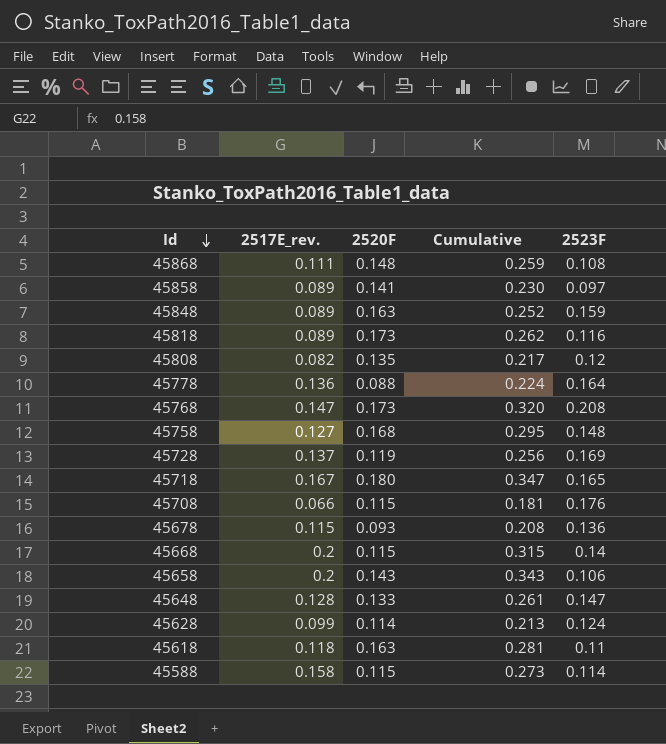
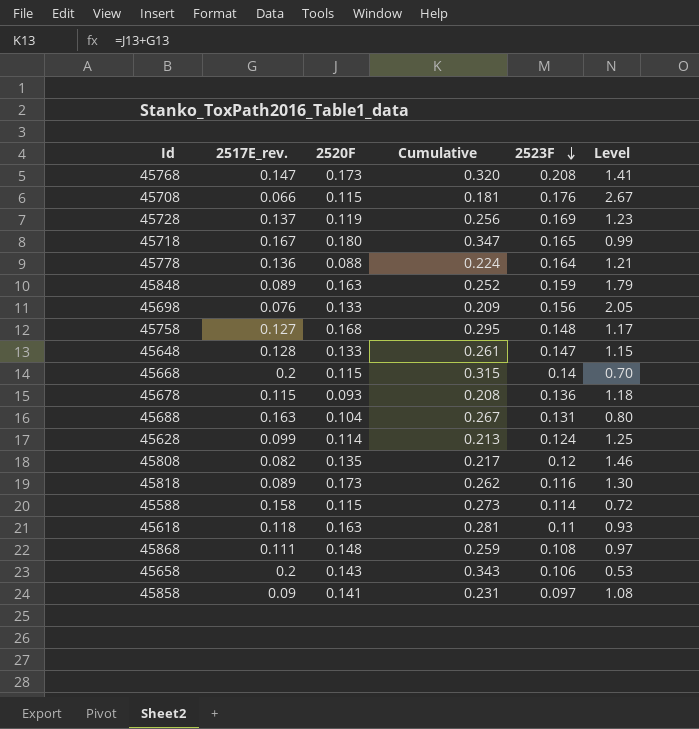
row order: Id descending -> 2523F descending
column Level | formula: none -> [2523F] / [2517E_rev.]
row 45698: none -> 0.076 | 0.133 | 0.209 | 0.156 | 2.05
row 45688: none -> 0.163 | 0.104 | 0.267 | 0.131 | 0.80
45858 | 2517E_rev.: 0.089 -> 0.09
45858 | Cumulative: 0.230 -> 0.231

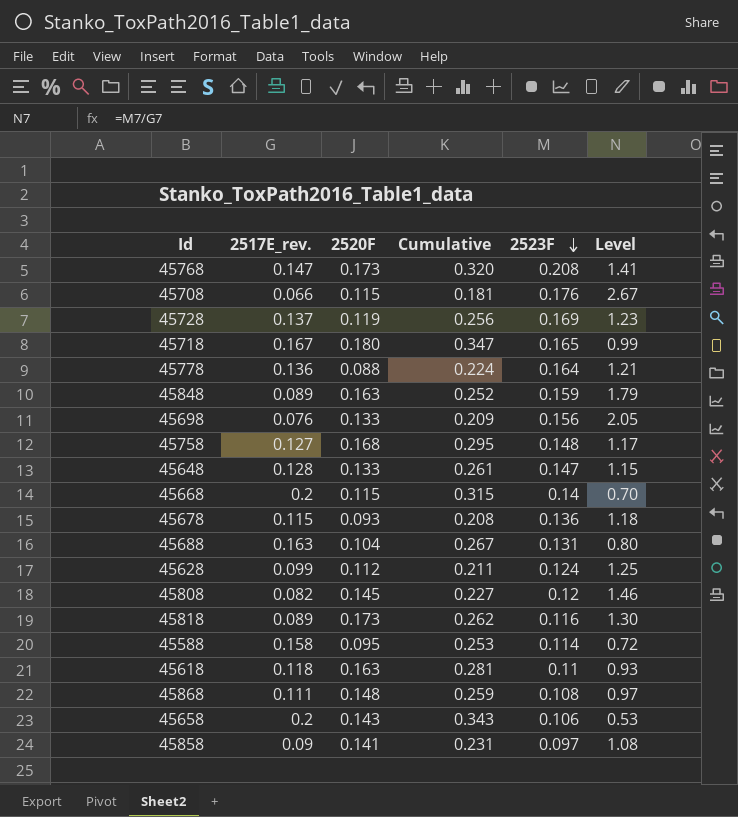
45628 | 2520F: 0.114 -> 0.112
45628 | Cumulative: 0.213 -> 0.211
45808 | 2520F: 0.135 -> 0.145
45808 | Cumulative: 0.217 -> 0.227
45588 | 2520F: 0.115 -> 0.095
45588 | Cumulative: 0.273 -> 0.253

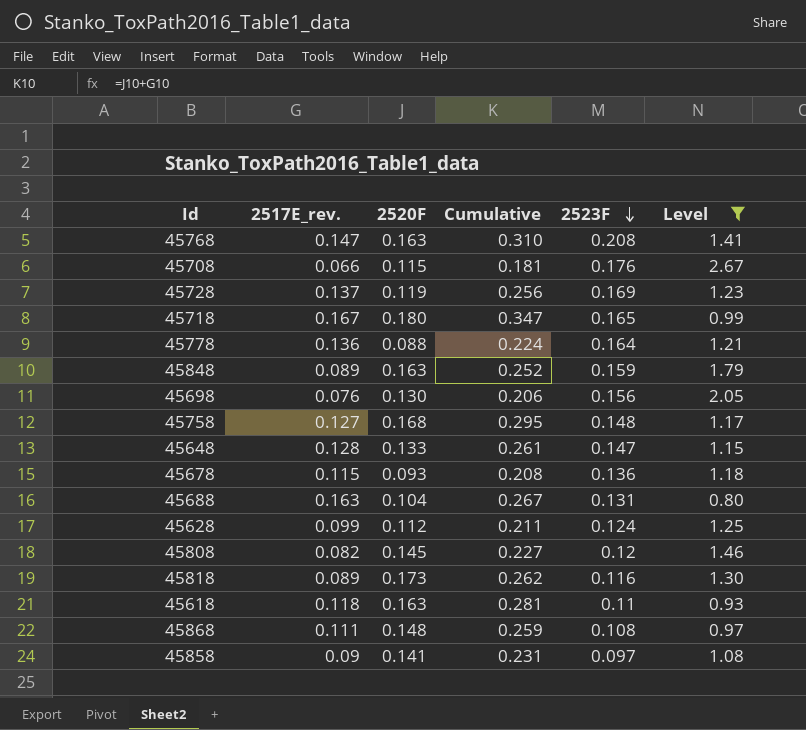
filter: none -> Level >= 0.80
45768 | 2520F: 0.173 -> 0.163
45768 | Cumulative: 0.320 -> 0.310
45698 | 2520F: 0.133 -> 0.130
45698 | Cumulative: 0.209 -> 0.206

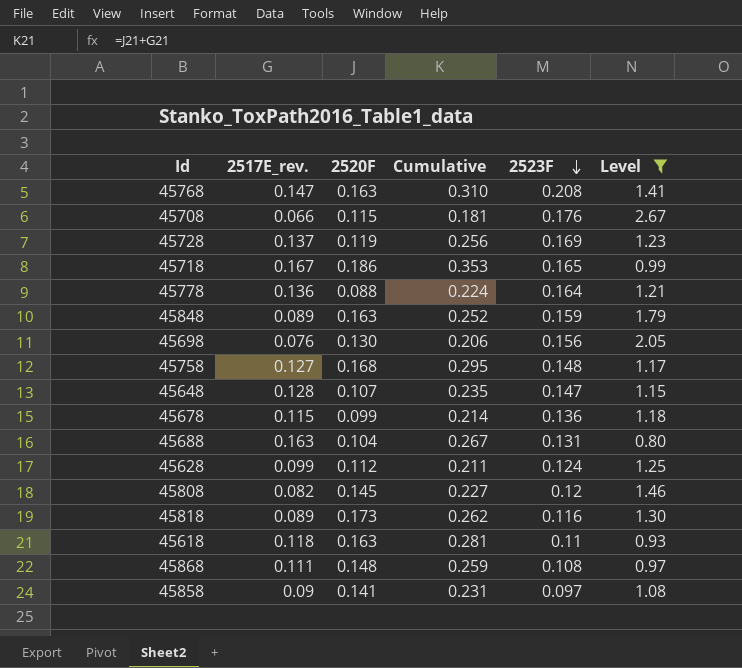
45718 | 2520F: 0.180 -> 0.186
45718 | Cumulative: 0.347 -> 0.353
45648 | 2520F: 0.133 -> 0.107
45648 | Cumulative: 0.261 -> 0.235
45678 | 2520F: 0.093 -> 0.099
45678 | Cumulative: 0.208 -> 0.214

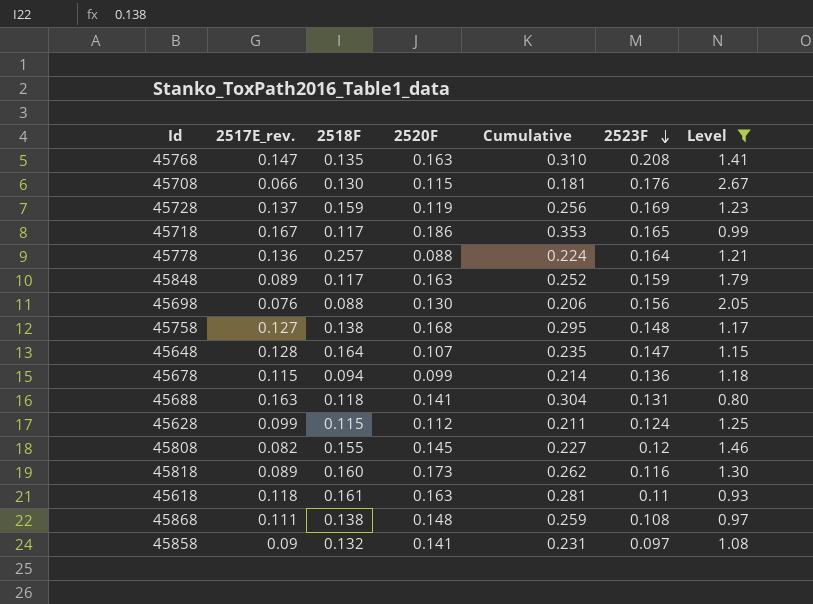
column 2518F | position: none -> 3
45688 | 2520F: 0.104 -> 0.141
45688 | Cumulative: 0.267 -> 0.304

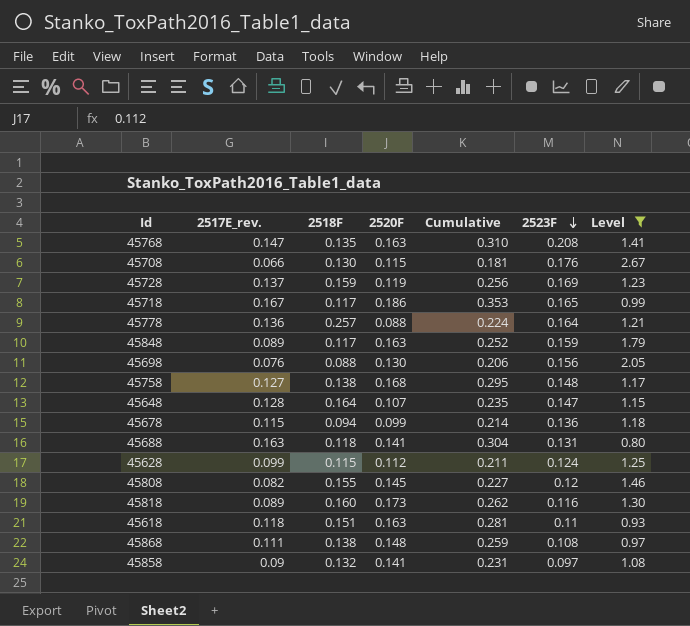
45618 | 2518F: 0.161 -> 0.151

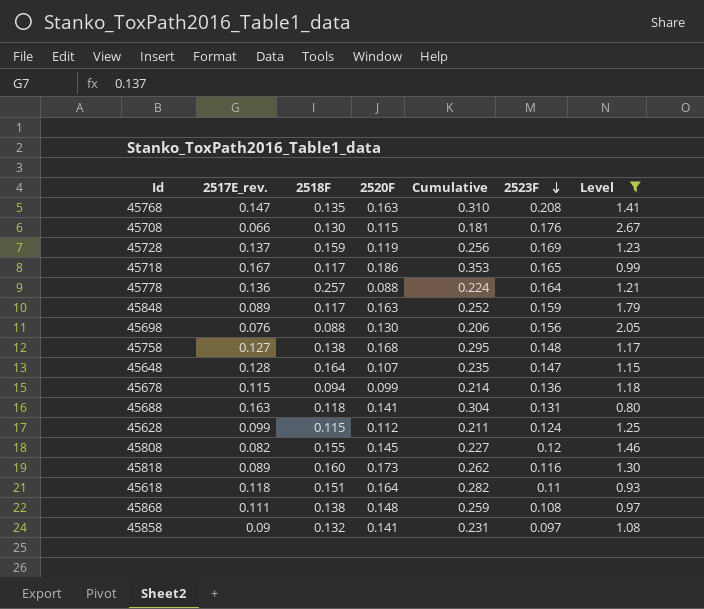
45618 | 2520F: 0.163 -> 0.164
45618 | Cumulative: 0.281 -> 0.282

